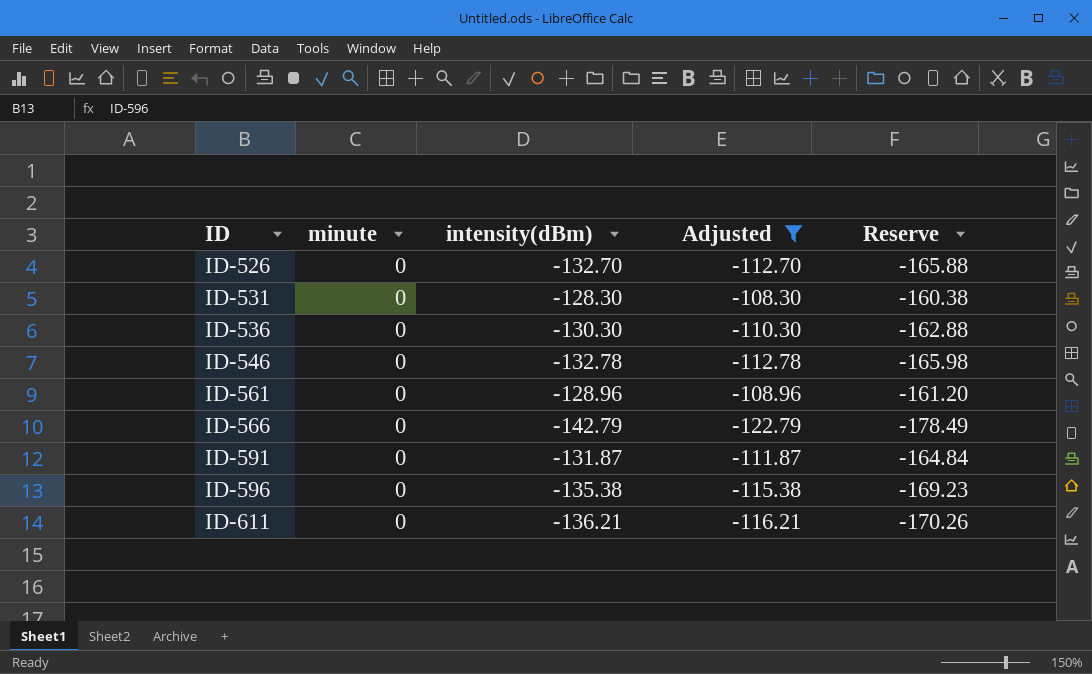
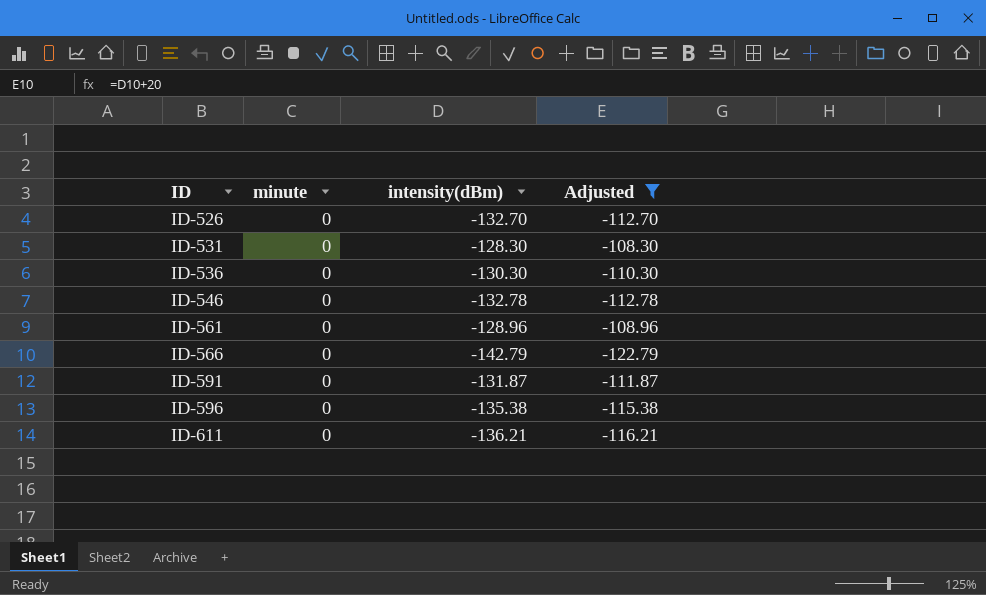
column Reserve | formula: [intensity(dBm)] * 1.25 -> none

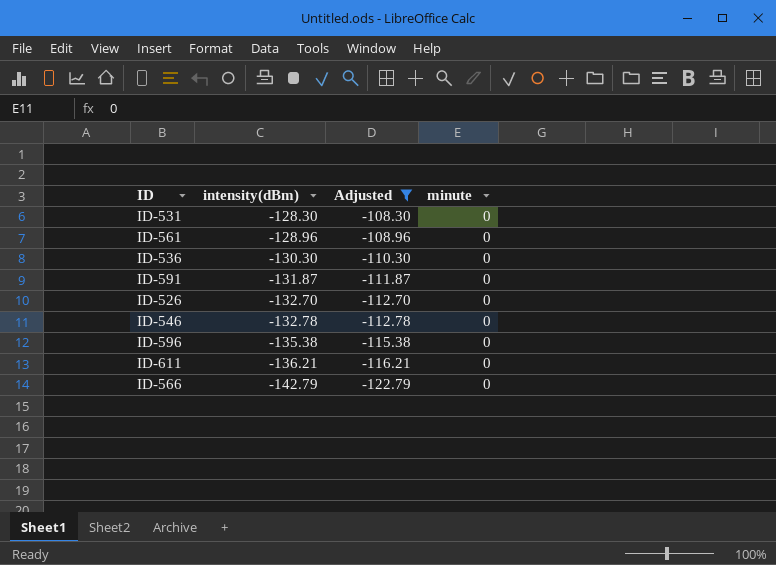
row order: ID ascending -> intensity(dBm) descending
column minute | position: 2 -> 4

